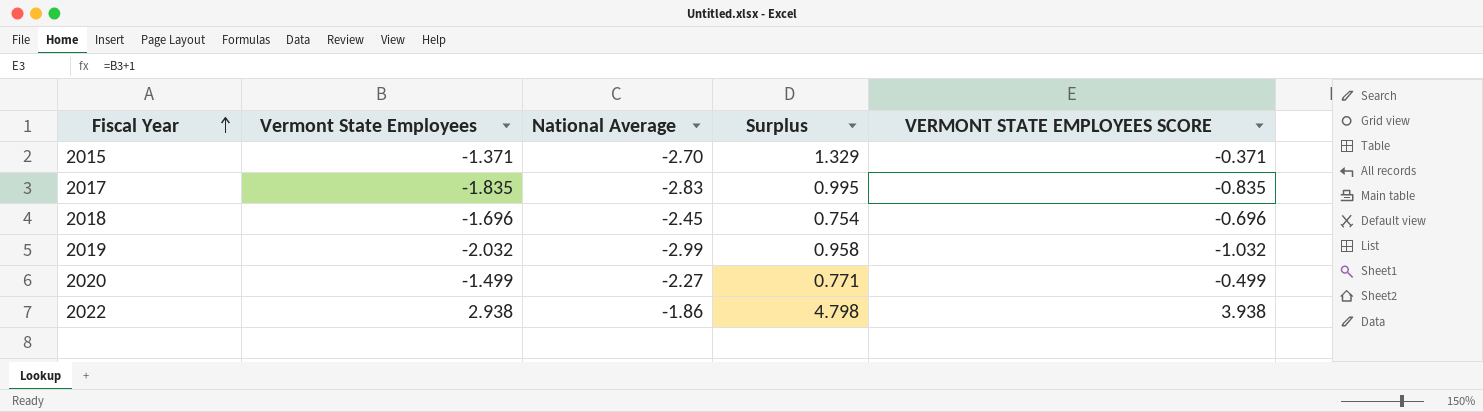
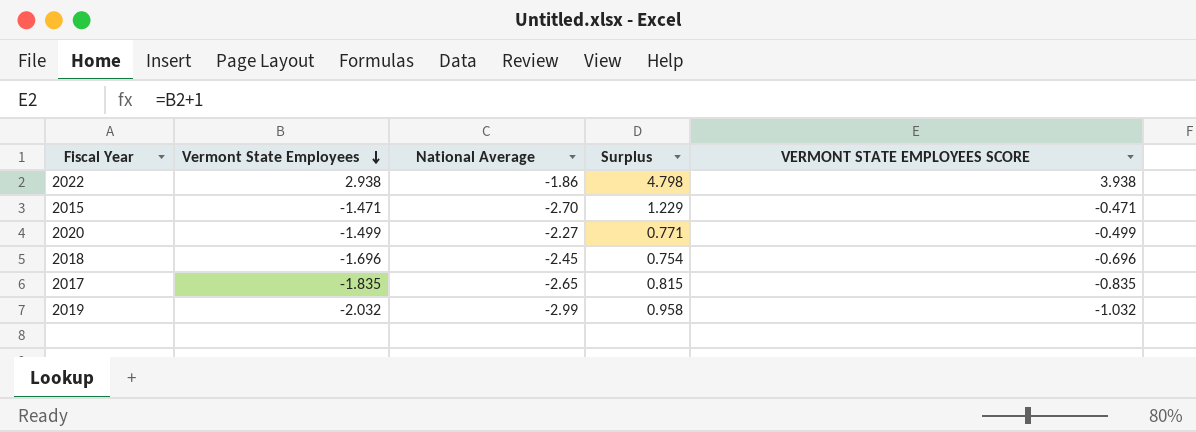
row order: Fiscal Year ascending -> Vermont State Employees descending
2015 | Vermont State Employees: -1.371 -> -1.471
2015 | Surplus: 1.329 -> 1.229
2015 | VERMONT STATE EMPLOYEES SCORE: -0.371 -> -0.471
2017 | National Average: -2.83 -> -2.65
2017 | Surplus: 0.995 -> 0.815

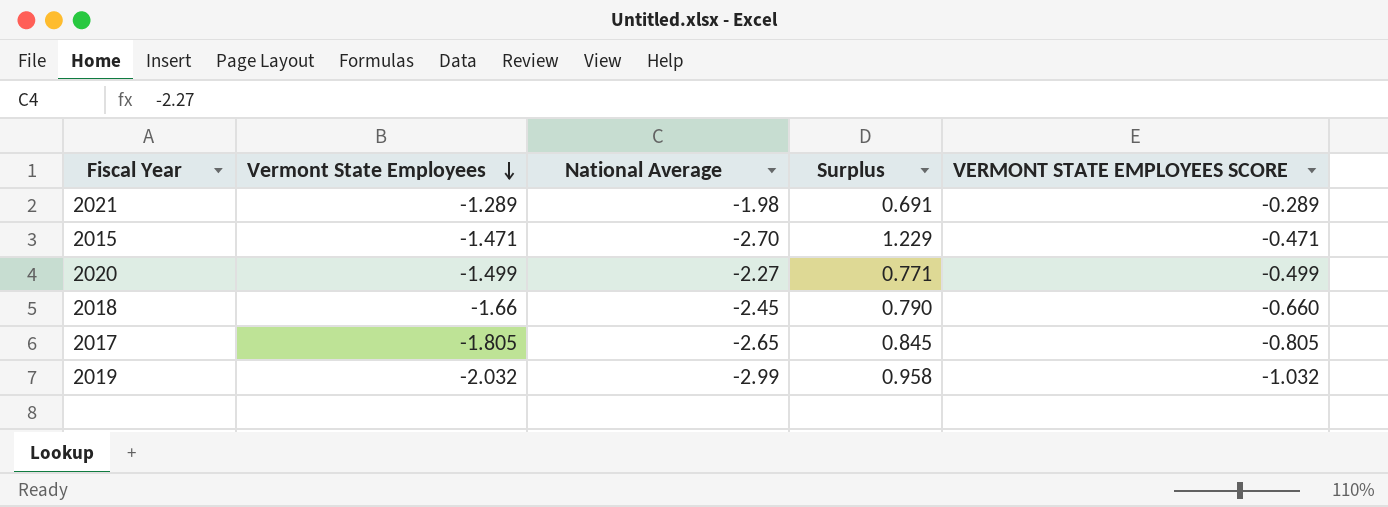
row 2022: 2.938 | -1.86 | 4.798 | 3.938 -> none
row 2021: none -> -1.289 | -1.98 | 0.691 | -0.289
2018 | Vermont State Employees: -1.696 -> -1.66
2018 | Surplus: 0.754 -> 0.790
2018 | VERMONT STATE EMPLOYEES SCORE: -0.696 -> -0.660
2017 | Vermont State Employees: -1.835 -> -1.805
2017 | Surplus: 0.815 -> 0.845
2017 | VERMONT STATE EMPLOYEES SCORE: -0.835 -> -0.805

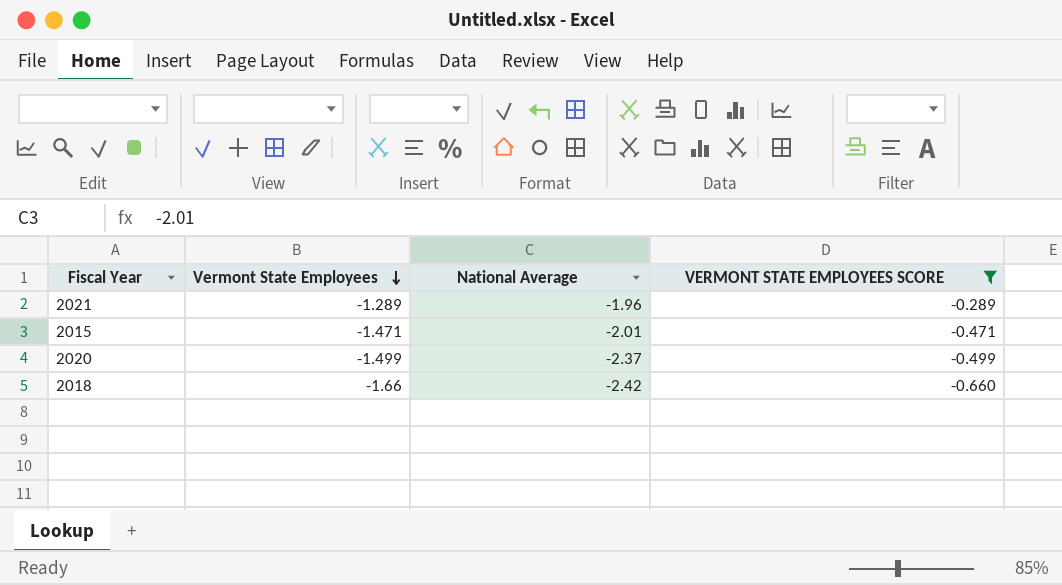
filter: none -> VERMONT STATE EMPLOYEES SCORE >= -0.660
column Surplus | formula: [Vermont State Employees] - [National Average] -> none
2021 | National Average: -1.98 -> -1.96
2015 | National Average: -2.70 -> -2.01
2020 | National Average: -2.27 -> -2.37
2018 | National Average: -2.45 -> -2.42

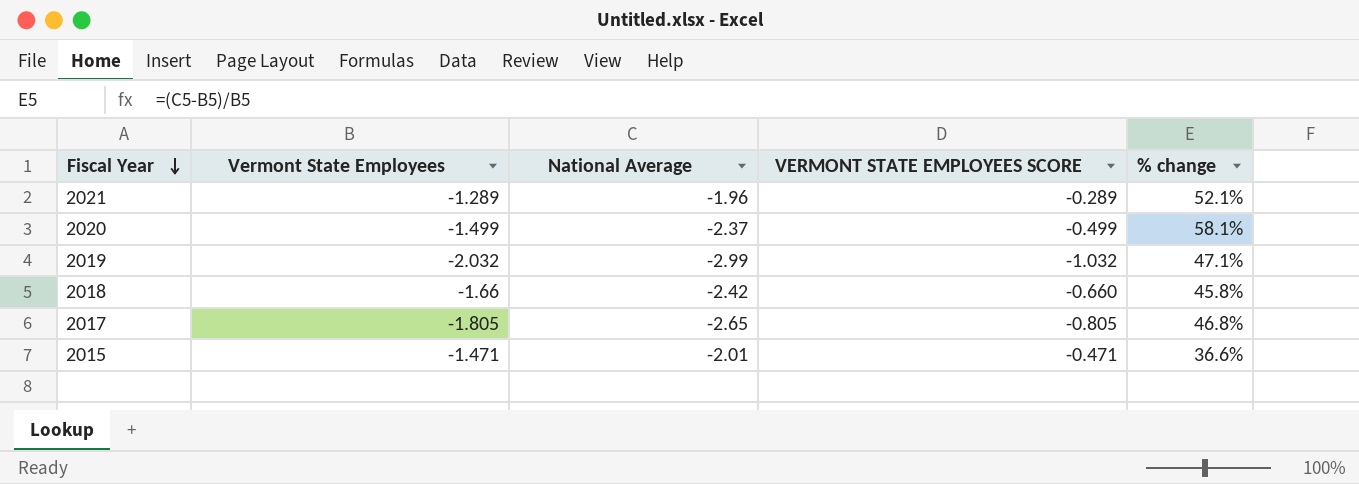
filter: VERMONT STATE EMPLOYEES SCORE >= -0.660 -> none
row order: Vermont State Employees descending -> Fiscal Year descending
column % change | formula: none -> ([National Average] - [Vermont State Employees]) / [Vermont State Employees]

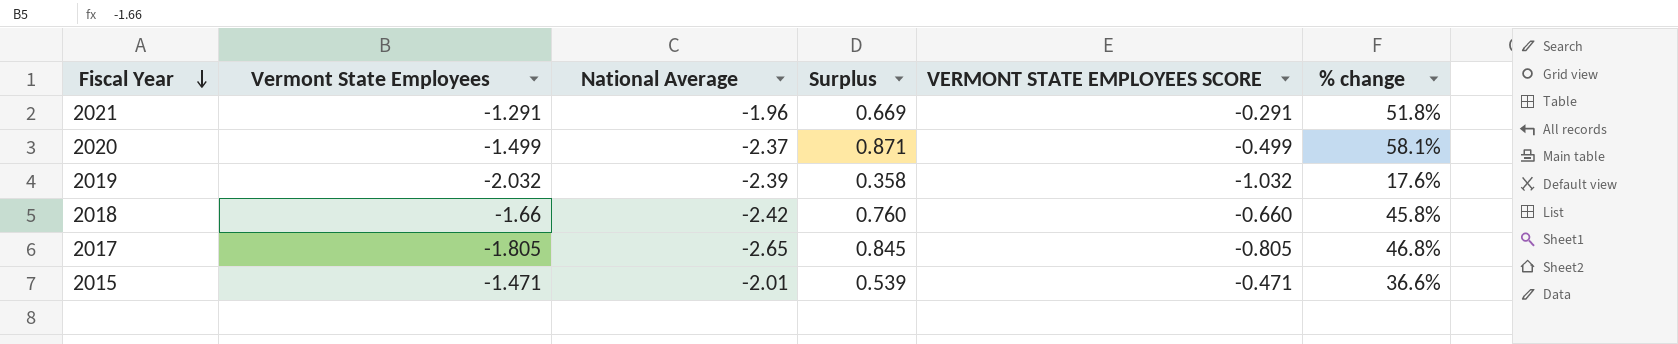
column Surplus | formula: none -> [Vermont State Employees] - [National Average]
2021 | Vermont State Employees: -1.289 -> -1.291
2021 | VERMONT STATE EMPLOYEES SCORE: -0.289 -> -0.291
2021 | % change: 52.1% -> 51.8%
2019 | National Average: -2.99 -> -2.39
2019 | % change: 47.1% -> 17.6%

